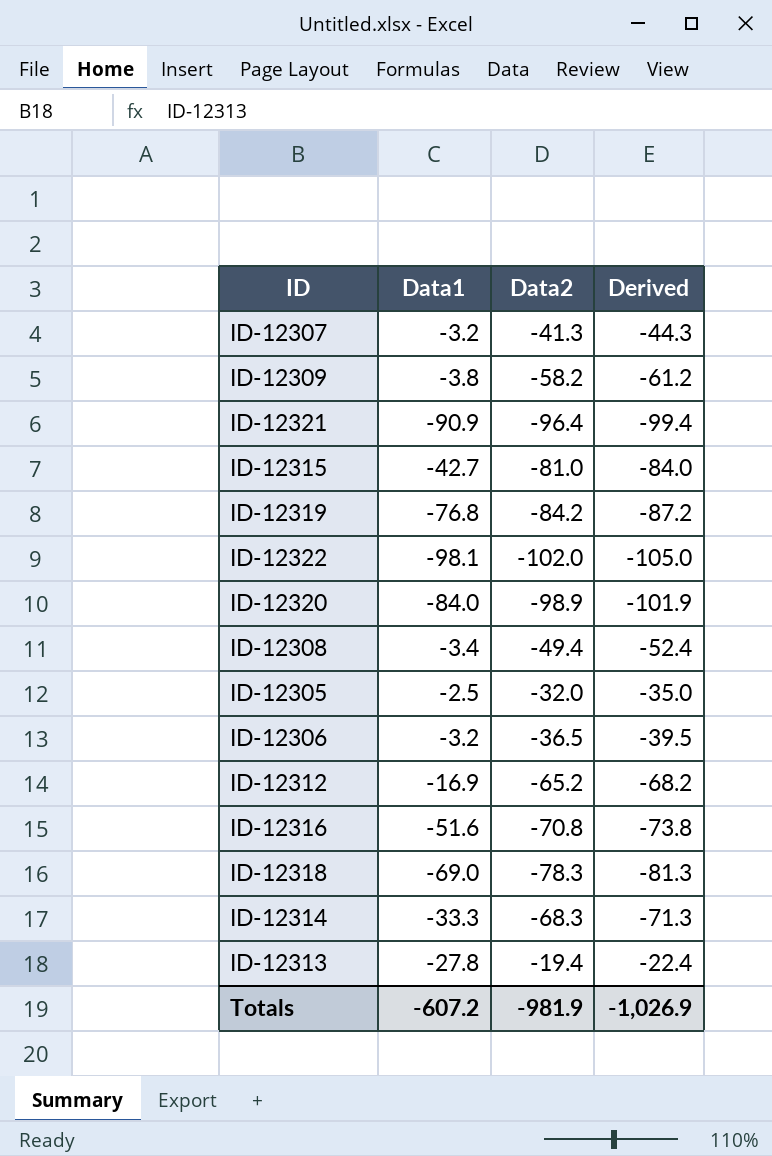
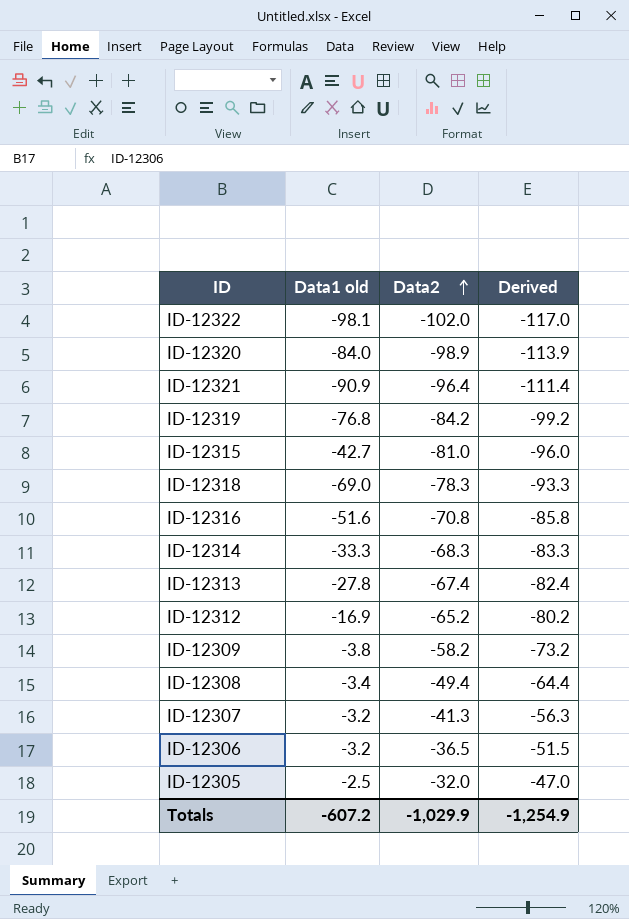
row order: none -> Data2 ascending
column name: Data1 -> Data1 old
column Derived | formula: [Data2] - 3 -> [Data2] - 15
ID-12313 | Data2: -19.4 -> -67.4
Totals | Data2: -981.9 -> -1,029.9
Totals | Derived: -1,026.9 -> -1,254.9

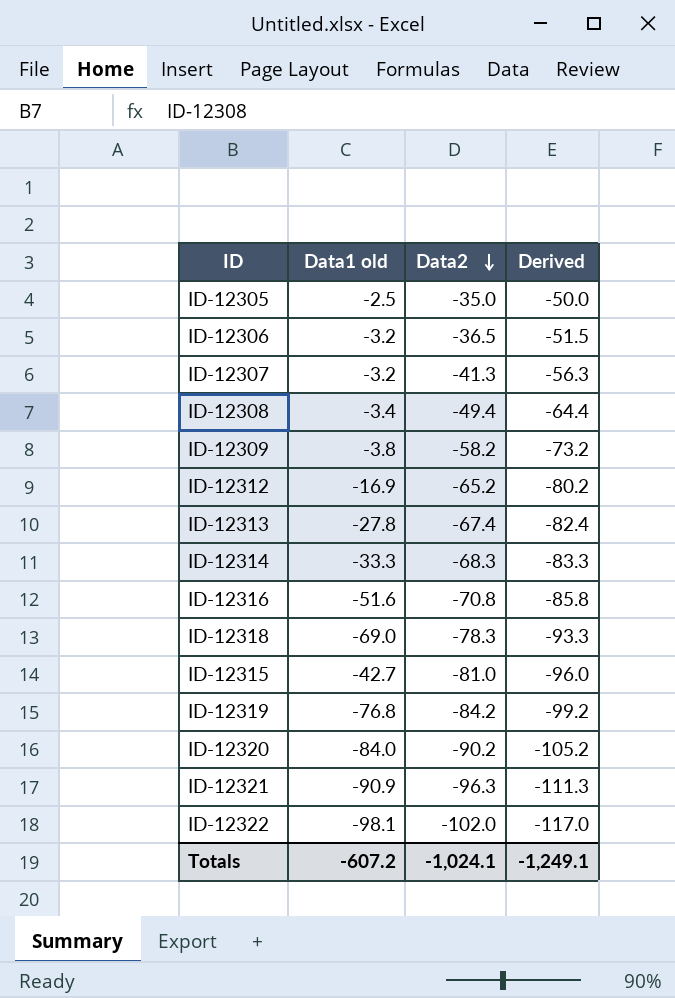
row order: Data2 ascending -> Data2 descending
ID-12305 | Data2: -32.0 -> -35.0
ID-12305 | Derived: -47.0 -> -50.0
ID-12320 | Data2: -98.9 -> -90.2
ID-12320 | Derived: -113.9 -> -105.2
ID-12321 | Data2: -96.4 -> -96.3
ID-12321 | Derived: -111.4 -> -111.3
Totals | Data2: -1,029.9 -> -1,024.1
Totals | Derived: -1,254.9 -> -1,249.1

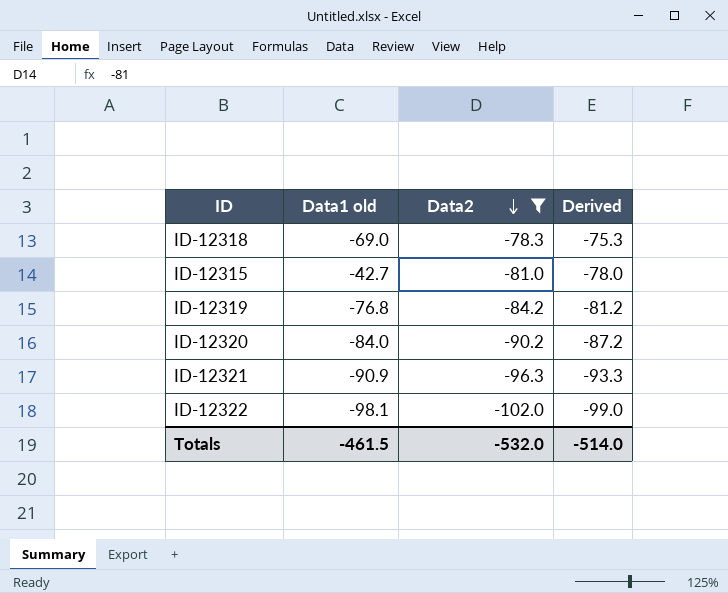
filter: none -> Data2 <= -78.3
column Derived | formula: [Data2] - 15 -> [Data2] + 3
Totals | Data1 old: -607.2 -> -461.5
Totals | Data2: -1,024.1 -> -532.0
Totals | Derived: -1,249.1 -> -514.0

